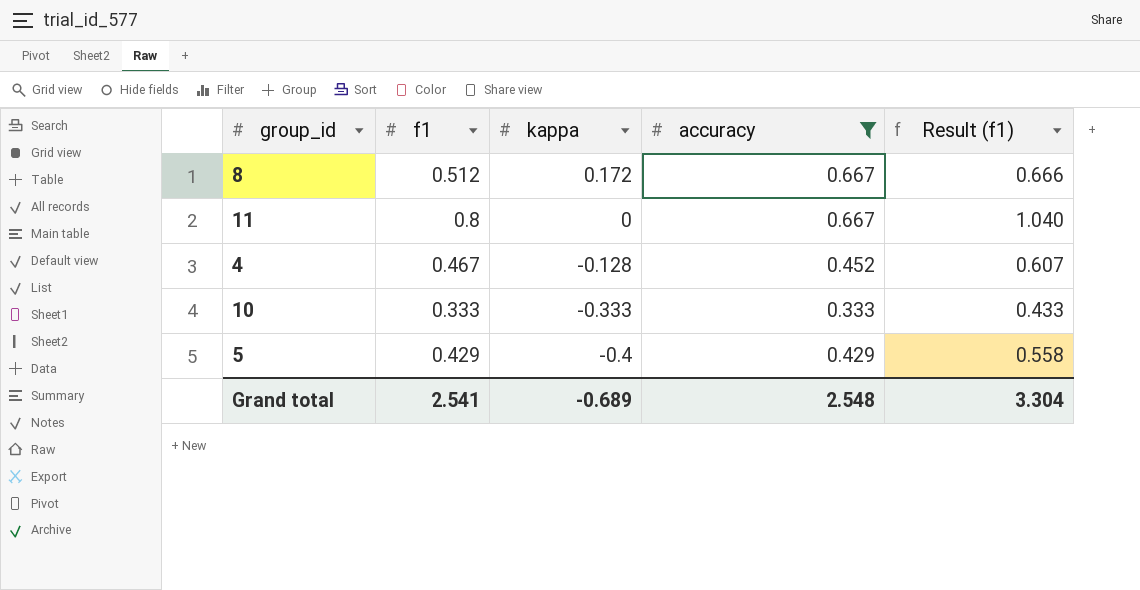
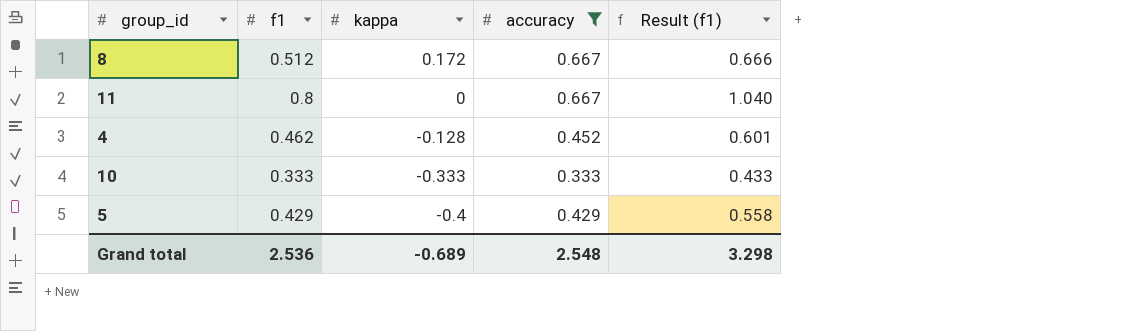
4 | f1: 0.467 -> 0.462
4 | Result (f1): 0.607 -> 0.601
Grand total | f1: 2.541 -> 2.536
Grand total | Result (f1): 3.304 -> 3.298

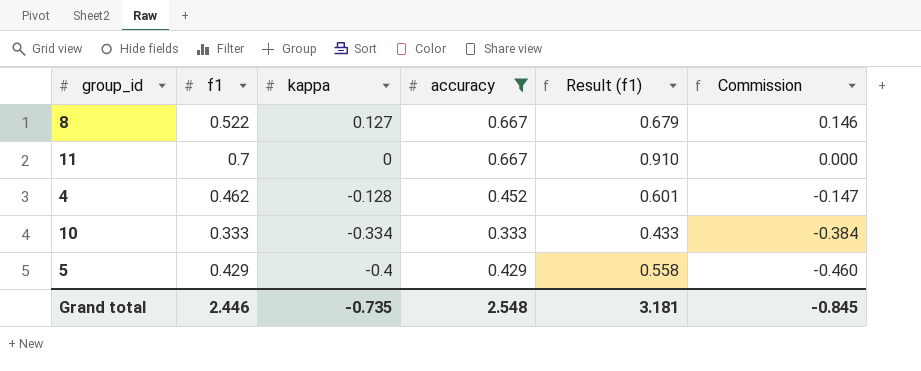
column Commission | formula: none -> [kappa] * 1.15
8 | f1: 0.512 -> 0.522
8 | kappa: 0.172 -> 0.127
8 | Result (f1): 0.666 -> 0.679
11 | f1: 0.8 -> 0.7
11 | Result (f1): 1.040 -> 0.910
10 | kappa: -0.333 -> -0.334
Grand total | f1: 2.536 -> 2.446
Grand total | kappa: -0.689 -> -0.735
Grand total | Result (f1): 3.298 -> 3.181

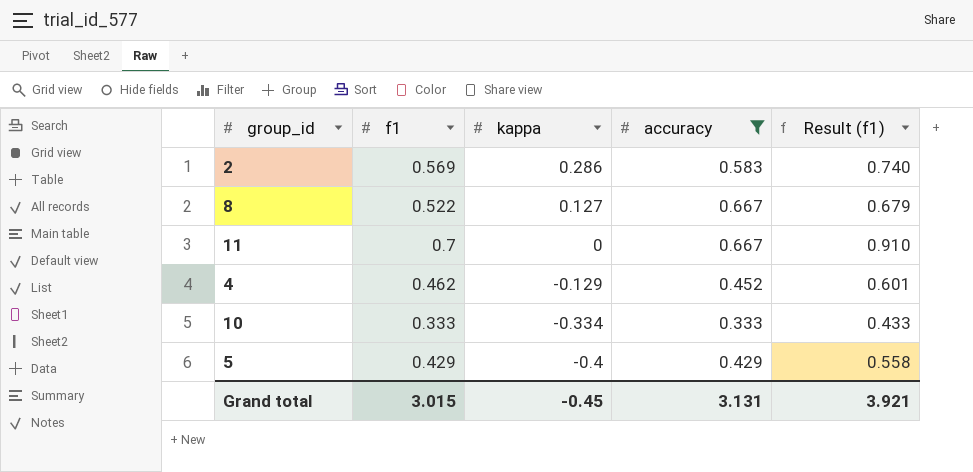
column Commission | formula: [kappa] * 1.15 -> none
row 2: none -> 0.569 | 0.286 | 0.583 | 0.740
4 | kappa: -0.128 -> -0.129
Grand total | f1: 2.446 -> 3.015
Grand total | kappa: -0.735 -> -0.45
Grand total | accuracy: 2.548 -> 3.131
Grand total | Result (f1): 3.181 -> 3.921

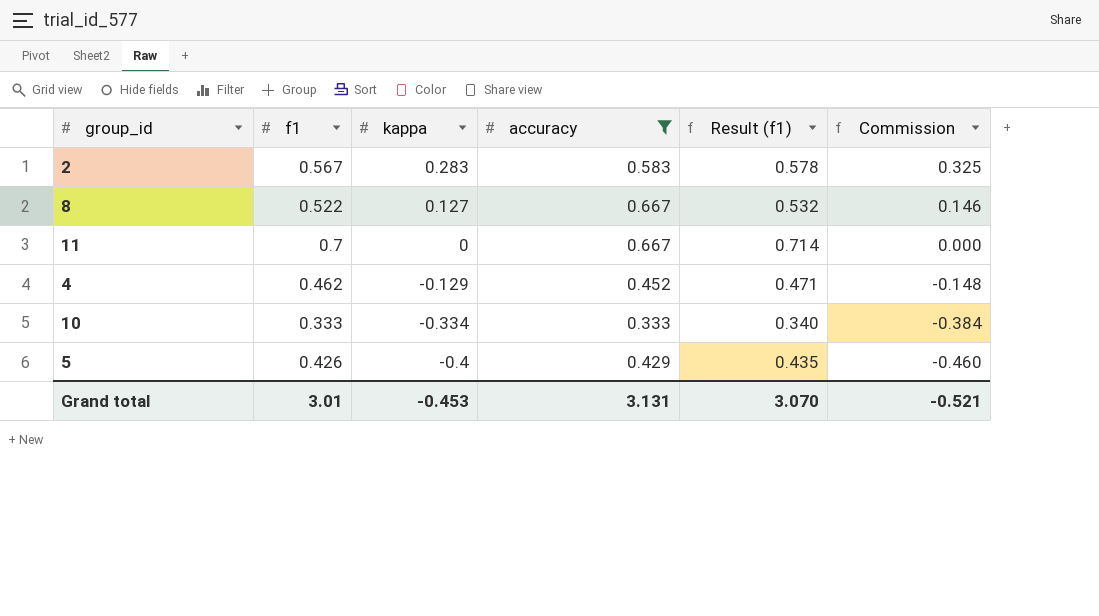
column Result (f1) | formula: [f1] * 1.3 -> [f1] * 1.02
column Commission | formula: none -> [kappa] * 1.15
2 | f1: 0.569 -> 0.567
2 | kappa: 0.286 -> 0.283
5 | f1: 0.429 -> 0.426
Grand total | f1: 3.015 -> 3.01
Grand total | kappa: -0.45 -> -0.453
Grand total | Result (f1): 3.921 -> 3.070

